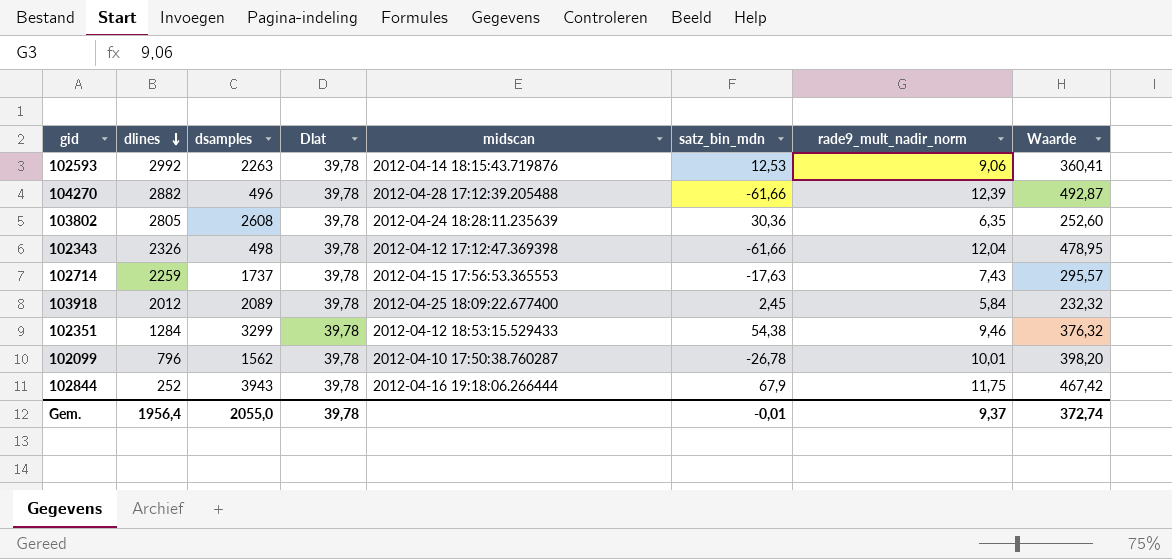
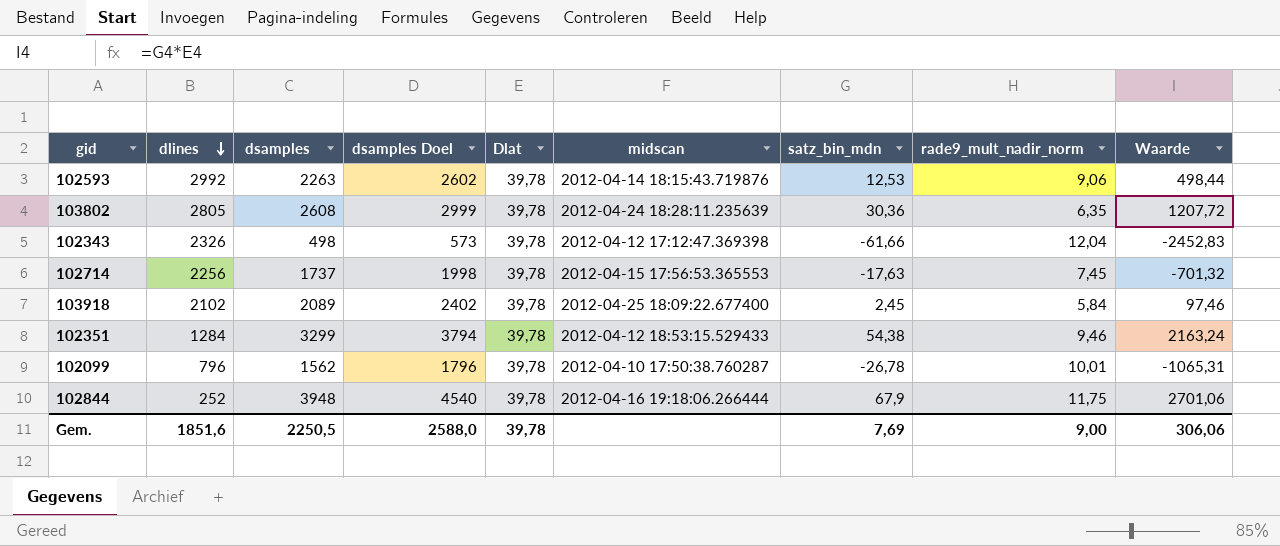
column dsamples Doel | formula: none -> [dsamples] * 1,15
column Waarde | formula: [Dlat] * [rade9_mult_nadir_norm] -> [Dlat] * [satz_bin_mdn]
row 104270: 2882 | 496 | 39,78 | 2012-04-28 17:12:39.205488 | -61,66 | 12,39 | 492,87 -> none
102714 | dlines: 2259 -> 2256
102714 | rade9_mult_nadir_norm: 7,43 -> 7,45
103918 | dlines: 2012 -> 2102
102844 | dsamples: 3943 -> 3948
Gem. | dlines: 1956,4 -> 1851,6
Gem. | dsamples: 2055,0 -> 2250,5
Gem. | satz_bin_mdn: -0,01 -> 7,69
Gem. | rade9_mult_nadir_norm: 9,37 -> 9,00
Gem. | Waarde: 372,74 -> 306,06

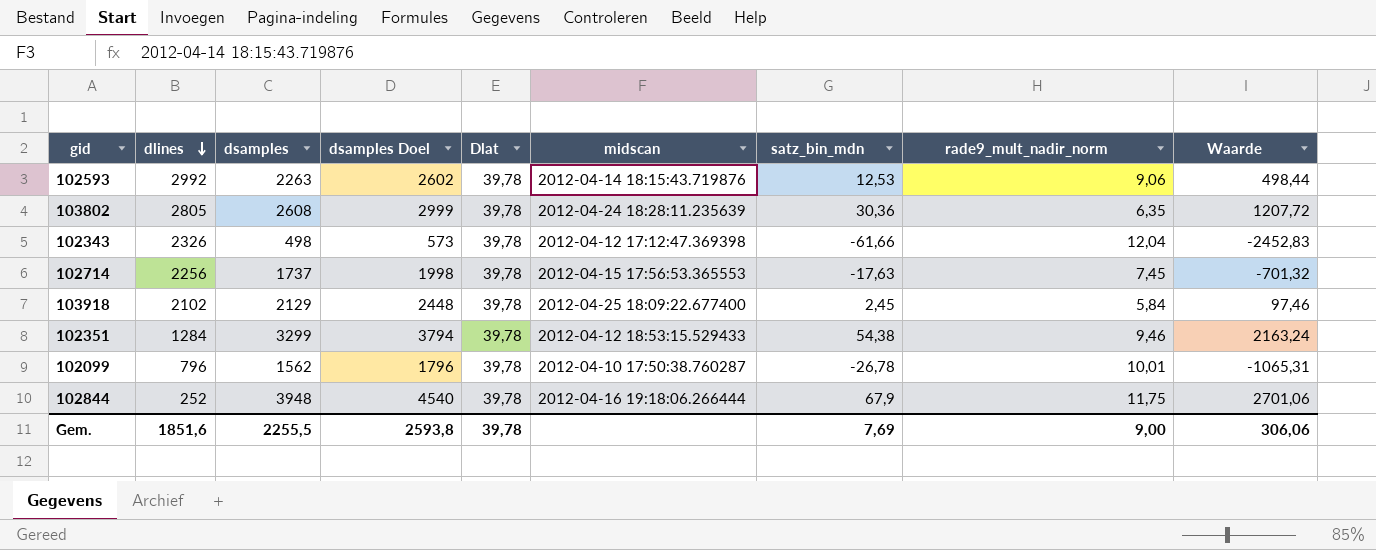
103918 | dsamples: 2089 -> 2129
103918 | dsamples Doel: 2402 -> 2448
Gem. | dsamples: 2250,5 -> 2255,5
Gem. | dsamples Doel: 2588,0 -> 2593,8

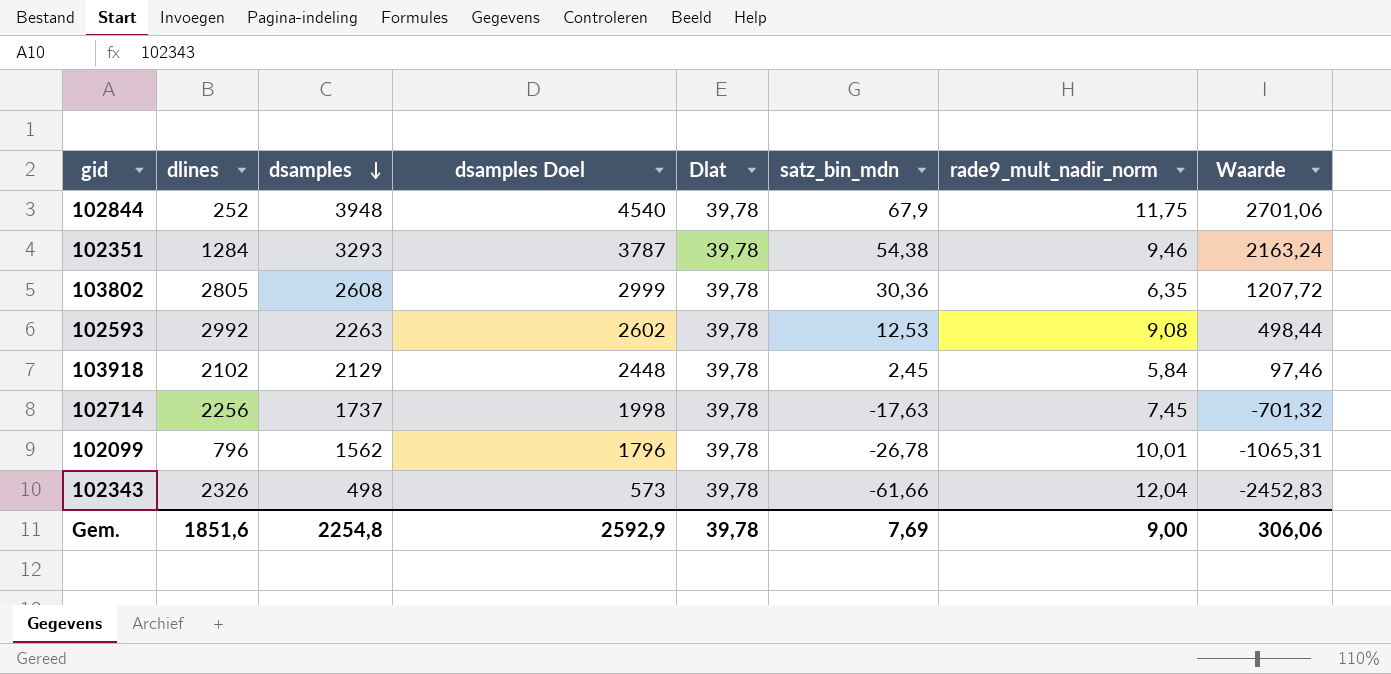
row order: dlines descending -> dsamples descending
column midscan | position: 6 -> none
102351 | dsamples: 3299 -> 3293
102351 | dsamples Doel: 3794 -> 3787
102593 | rade9_mult_nadir_norm: 9,06 -> 9,08
Gem. | dsamples: 2255,5 -> 2254,8
Gem. | dsamples Doel: 2593,8 -> 2592,9

